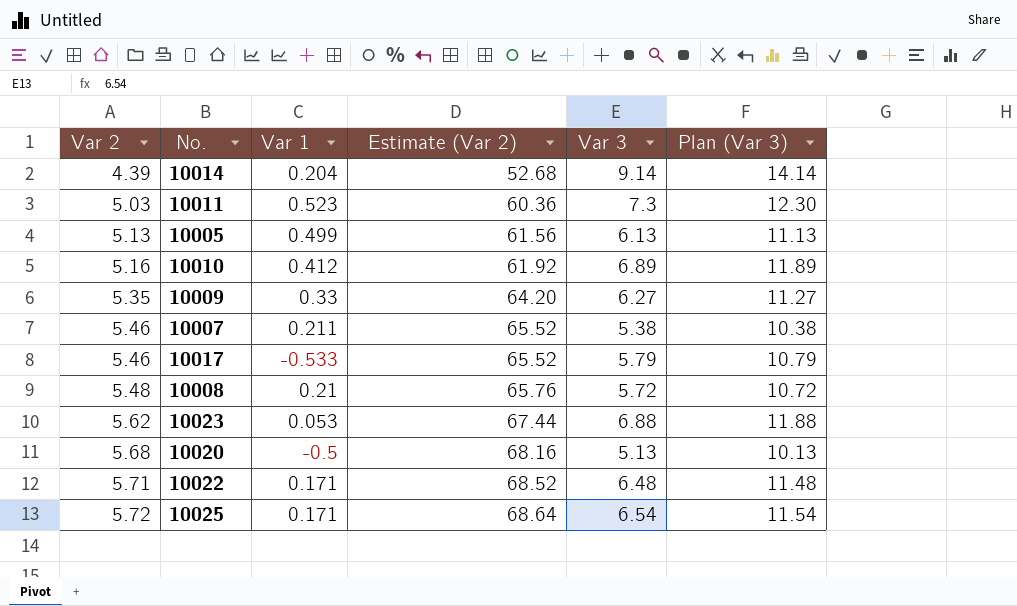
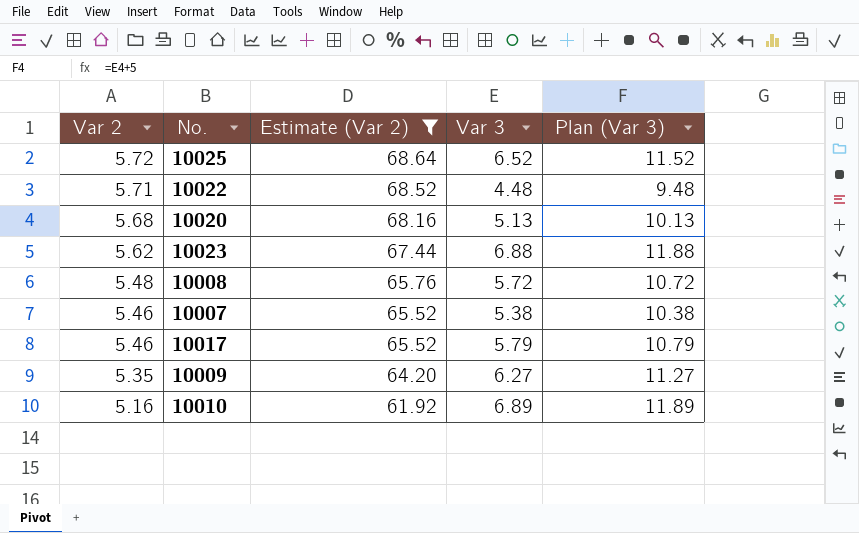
filter: none -> Estimate (Var 2) >= 61.92
row order: Var 2 ascending -> Var 2 descending
column Var 1 | position: 3 -> none
10025 | Var 3: 6.54 -> 6.52
10025 | Plan (Var 3): 11.54 -> 11.52
10022 | Var 3: 6.48 -> 4.48
10022 | Plan (Var 3): 11.48 -> 9.48

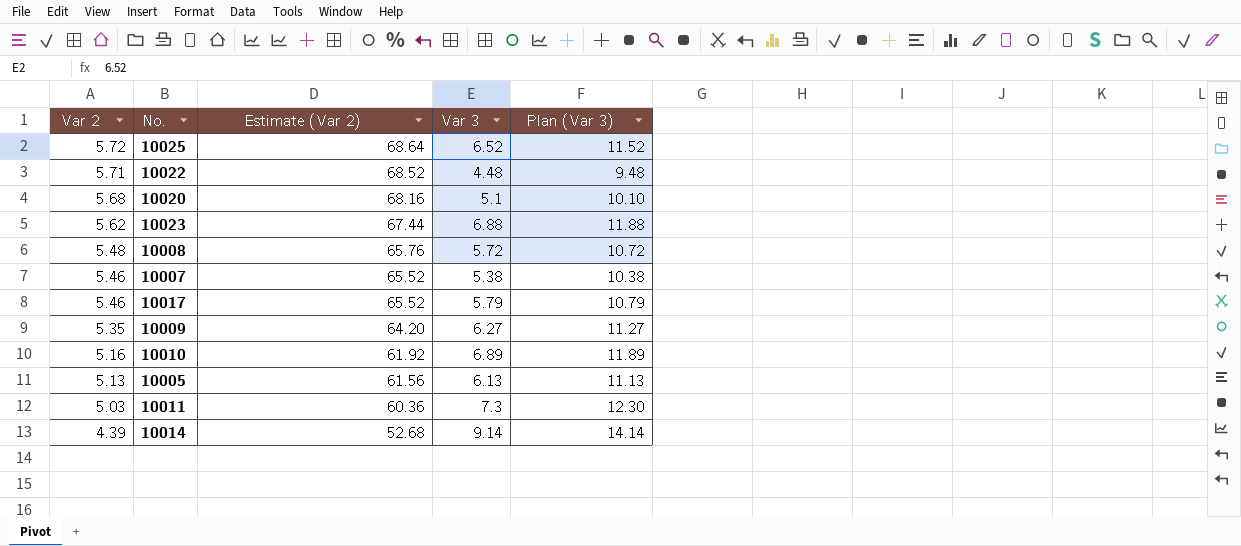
filter: Estimate (Var 2) >= 61.92 -> none
10020 | Var 3: 5.13 -> 5.1
10020 | Plan (Var 3): 10.13 -> 10.10

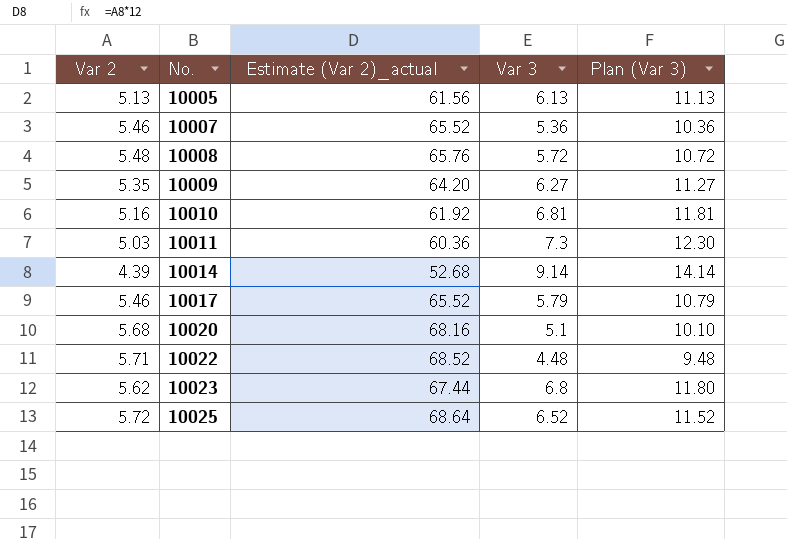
row order: Var 2 descending -> No. ascending
column name: Estimate (Var 2) -> Estimate (Var 2)_actual
10007 | Var 3: 5.38 -> 5.36
10007 | Plan (Var 3): 10.38 -> 10.36
10010 | Var 3: 6.89 -> 6.81
10010 | Plan (Var 3): 11.89 -> 11.81
10023 | Var 3: 6.88 -> 6.8
10023 | Plan (Var 3): 11.88 -> 11.80

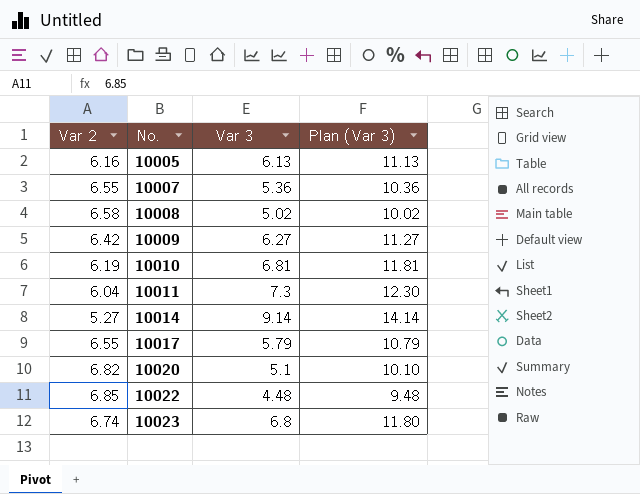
column Estimate (Var 2)_actual | formula: [Var 2] * 12 -> none
row 10025: 5.72 | 68.64 | 6.52 | 11.52 -> none
10005 | Var 2: 5.13 -> 6.16
10007 | Var 2: 5.46 -> 6.55
10008 | Var 2: 5.48 -> 6.58
10008 | Var 3: 5.72 -> 5.02
10008 | Plan (Var 3): 10.72 -> 10.02
10009 | Var 2: 5.35 -> 6.42
10010 | Var 2: 5.16 -> 6.19
10011 | Var 2: 5.03 -> 6.04
10014 | Var 2: 4.39 -> 5.27
10017 | Var 2: 5.46 -> 6.55
10020 | Var 2: 5.68 -> 6.82
10022 | Var 2: 5.71 -> 6.85
10023 | Var 2: 5.62 -> 6.74

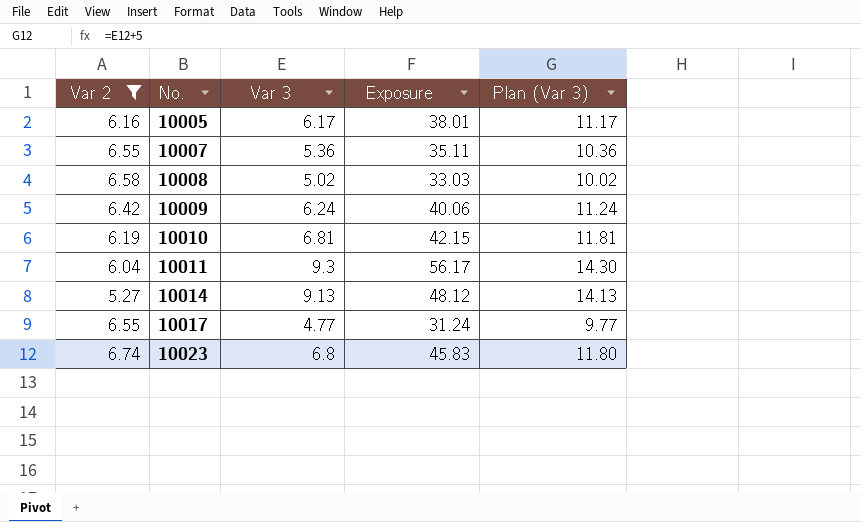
filter: none -> Var 2 <= 6.74
column Exposure | formula: none -> [Var 2] * [Var 3]
10005 | Var 3: 6.13 -> 6.17
10005 | Plan (Var 3): 11.13 -> 11.17
10009 | Var 3: 6.27 -> 6.24
10009 | Plan (Var 3): 11.27 -> 11.24
10011 | Var 3: 7.3 -> 9.3
10011 | Plan (Var 3): 12.30 -> 14.30
10014 | Var 3: 9.14 -> 9.13
10014 | Plan (Var 3): 14.14 -> 14.13
10017 | Var 3: 5.79 -> 4.77
10017 | Plan (Var 3): 10.79 -> 9.77

